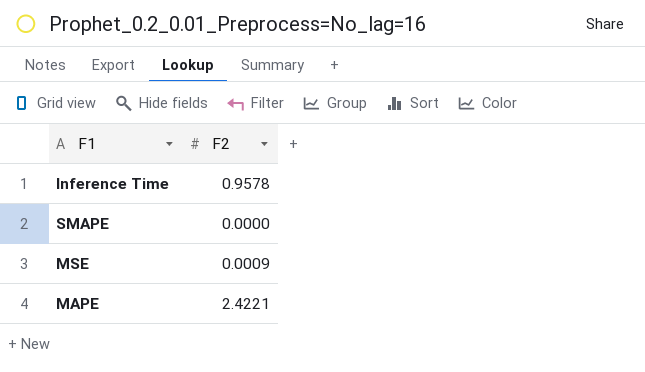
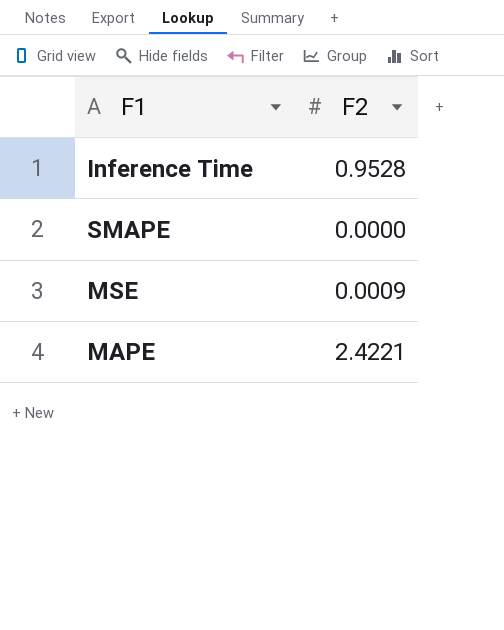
Inference Time | F2: 0.9578 -> 0.9528

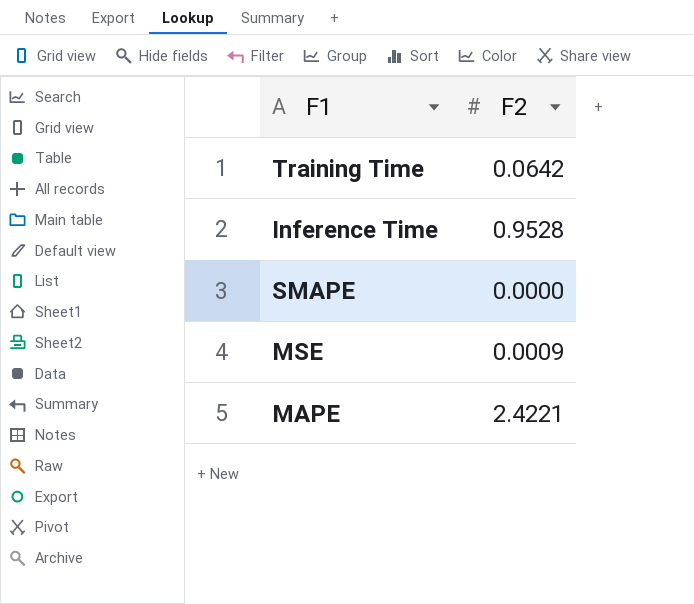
row Training Time: none -> 0.0642

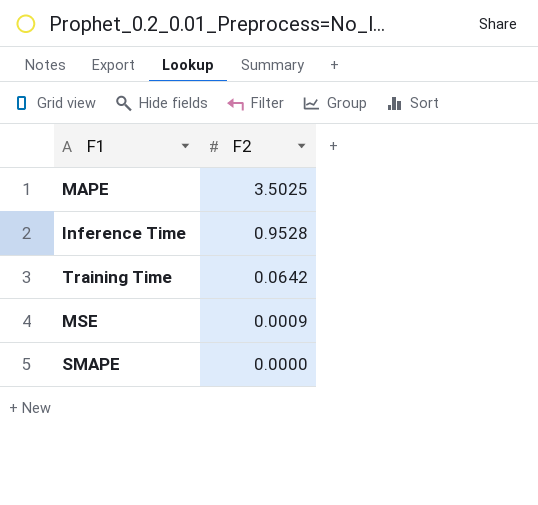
row order: none -> F2 descending
MAPE | F2: 2.4221 -> 3.5025

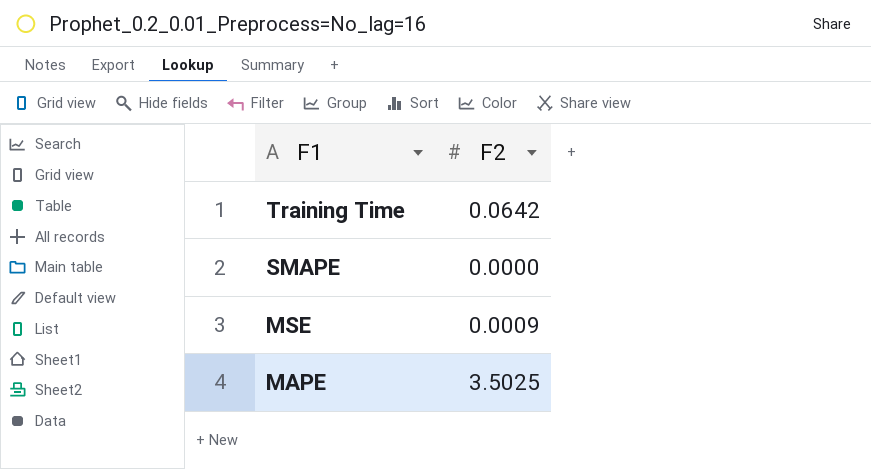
row order: F2 descending -> F1 descending
row Inference Time: 0.9528 -> none

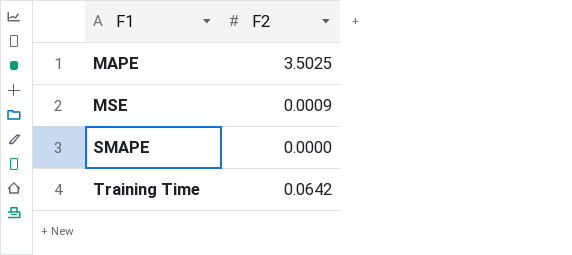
row order: F1 descending -> F1 ascending

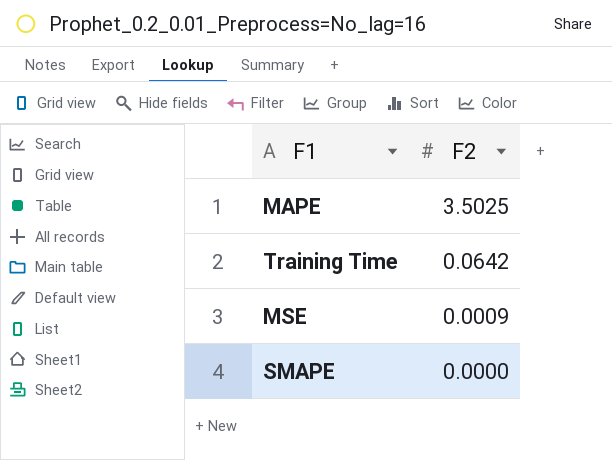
row order: F1 ascending -> F2 descending

